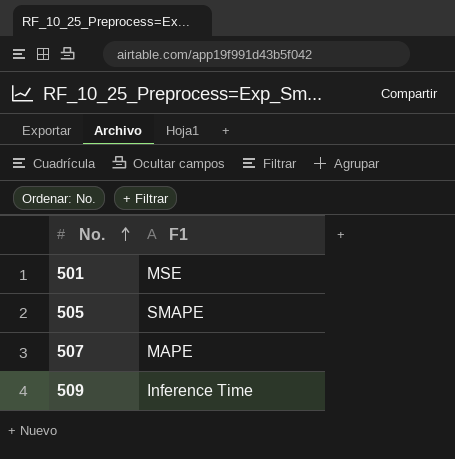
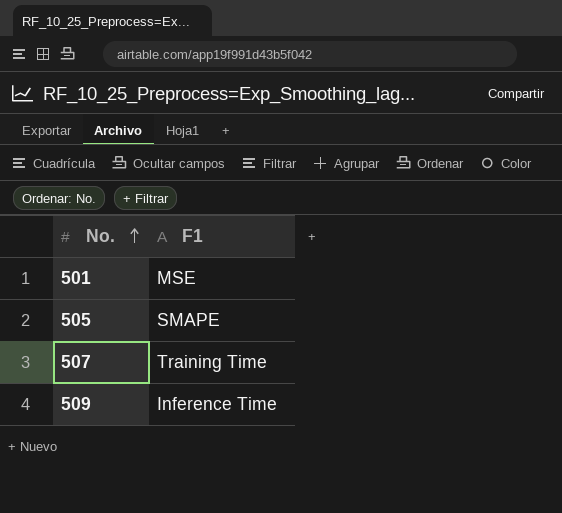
507 | F1: MAPE -> Training Time

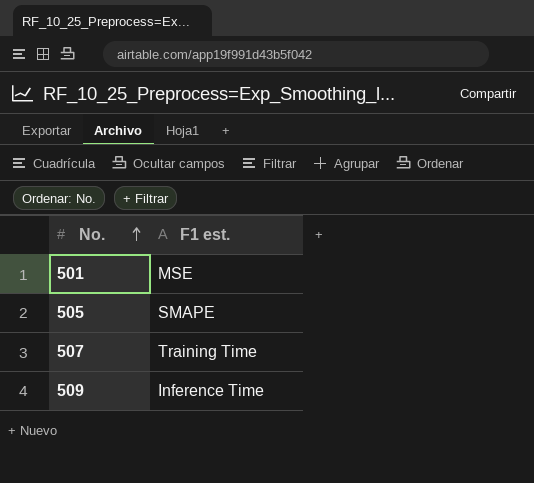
column name: F1 -> F1 est.

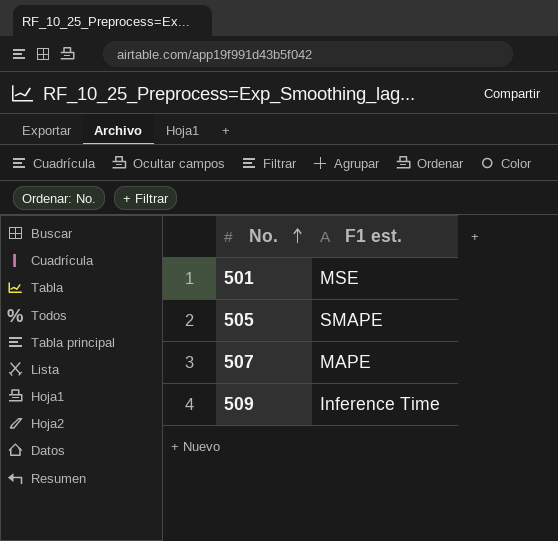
507 | F1 est.: Training Time -> MAPE

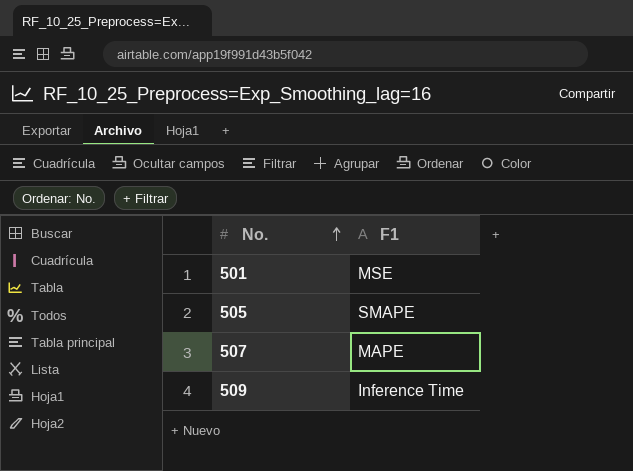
column name: F1 est. -> F1

